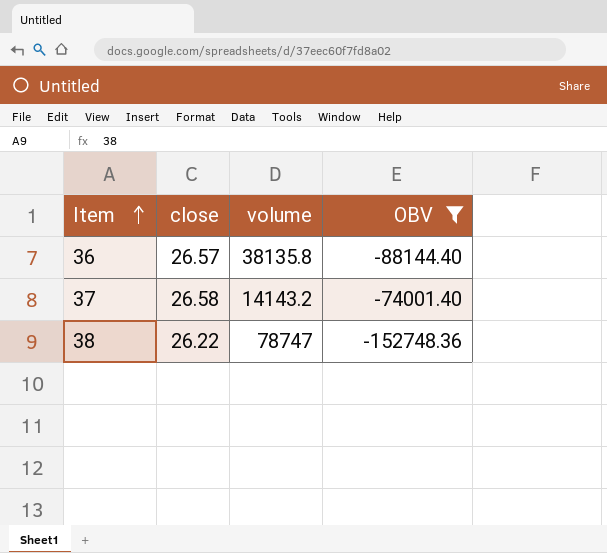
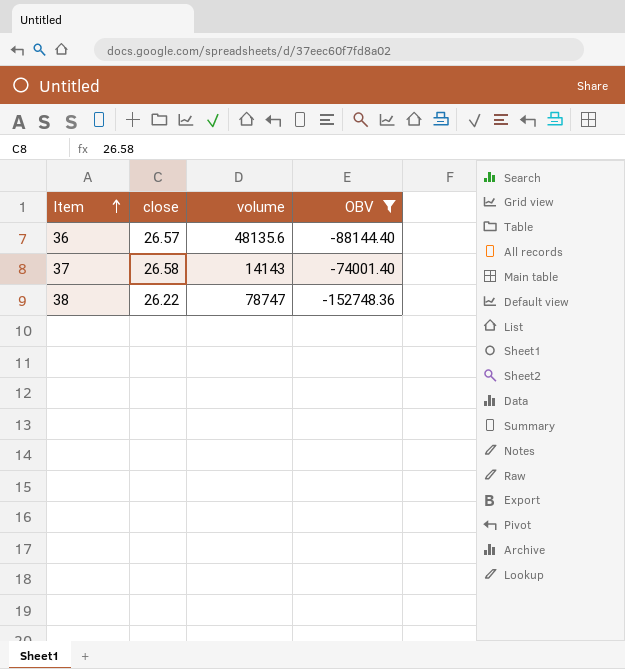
36 | volume: 38135.8 -> 48135.6
37 | volume: 14143.2 -> 14143

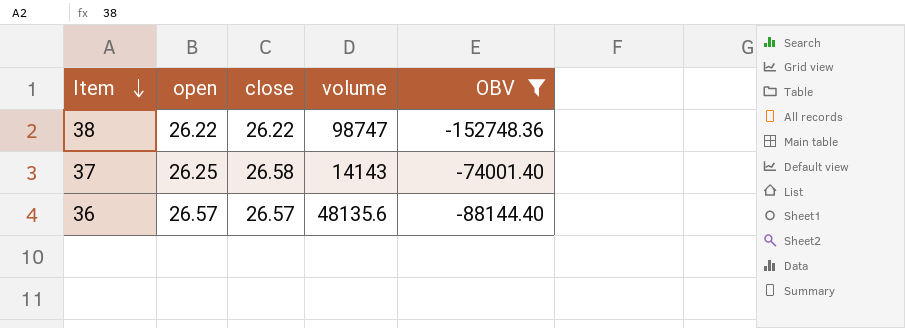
row order: Item ascending -> Item descending
column open | position: none -> 2
38 | volume: 78747 -> 98747

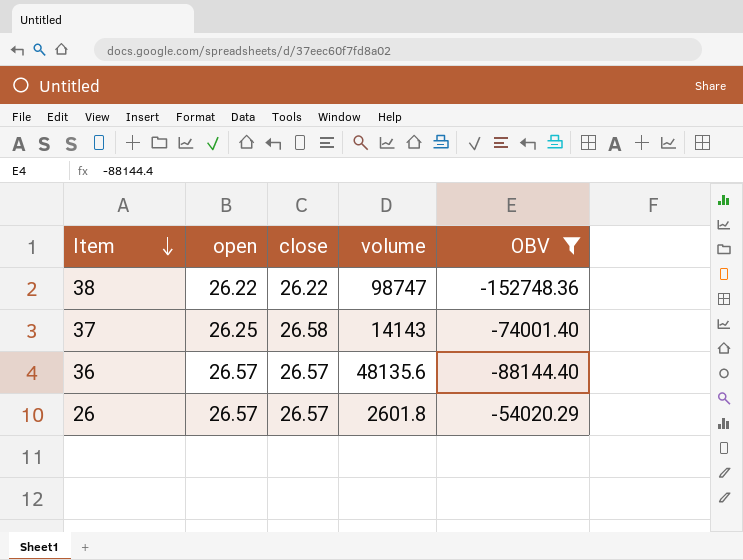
row 26: none -> 26.57 | 26.57 | 2601.8 | -54020.29

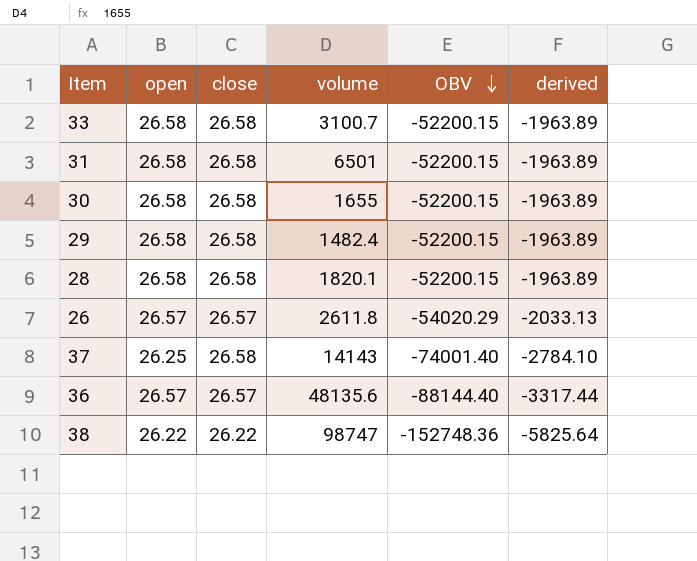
filter: OBV != -52200.15 -> none
row order: Item descending -> OBV descending
column derived | formula: none -> [OBV] / [close]
26 | volume: 2601.8 -> 2611.8

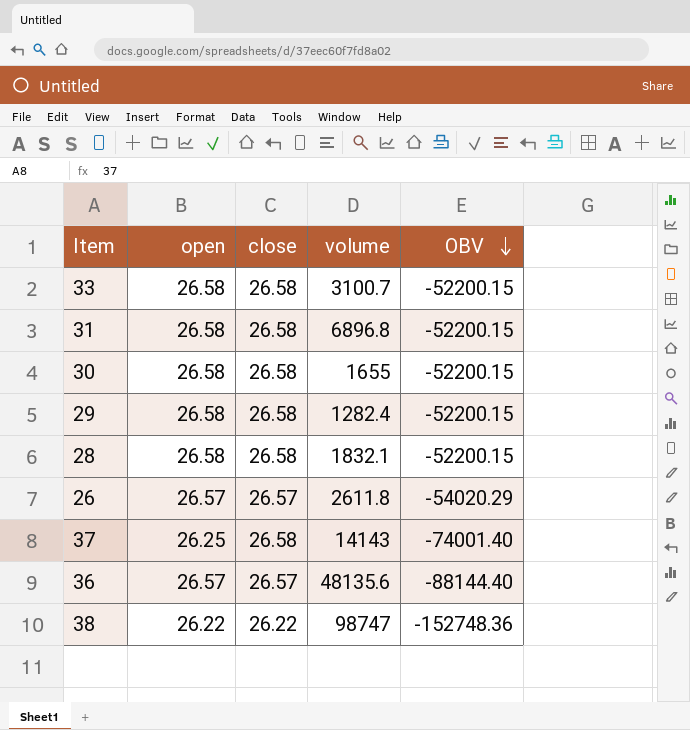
column derived | formula: [OBV] / [close] -> none
31 | volume: 6501 -> 6896.8
29 | volume: 1482.4 -> 1282.4
28 | volume: 1820.1 -> 1832.1

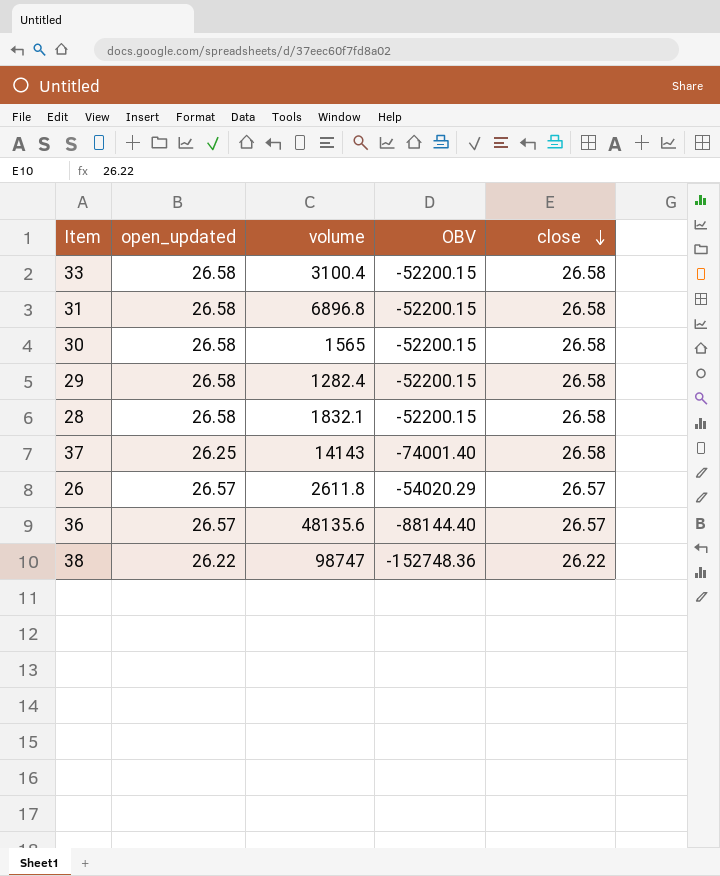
row order: OBV descending -> close descending
column name: open -> open_updated
column close | position: 3 -> 5
33 | volume: 3100.7 -> 3100.4
30 | volume: 1655 -> 1565

